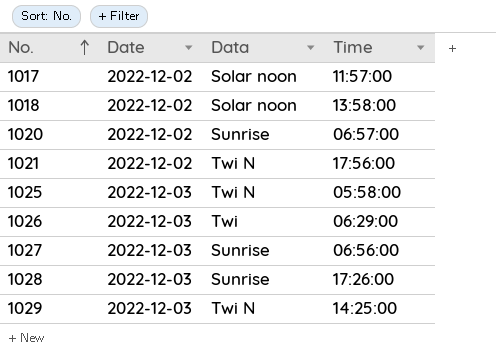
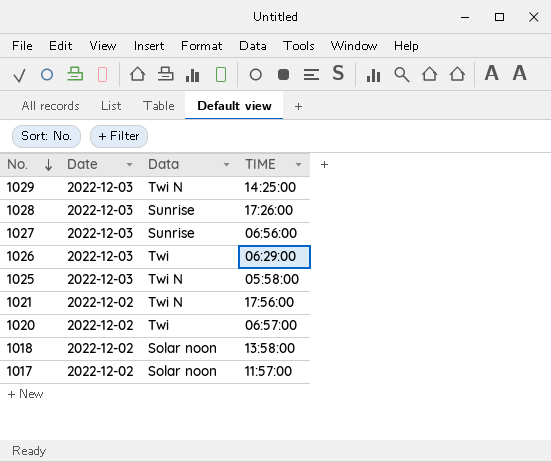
row order: No. ascending -> No. descending
column name: Time -> TIME
1020 | Data: Sunrise -> Twi

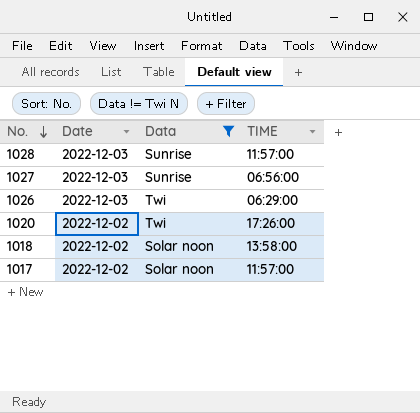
filter: none -> Data != Twi N
1028 | TIME: 17:26:00 -> 11:57:00
1020 | TIME: 06:57:00 -> 17:26:00

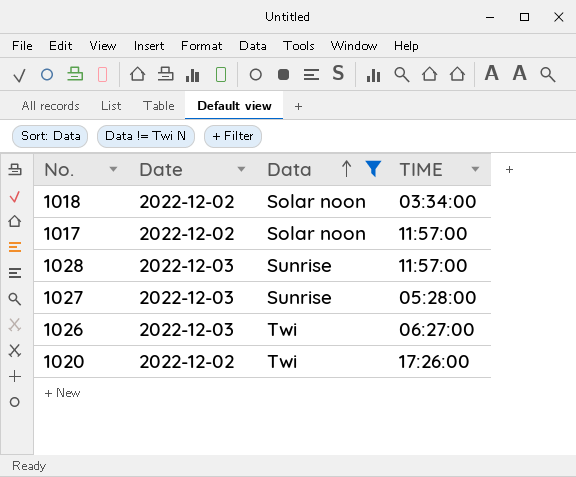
row order: No. descending -> Data ascending
1018 | TIME: 13:58:00 -> 03:34:00
1027 | TIME: 06:56:00 -> 05:28:00
1026 | TIME: 06:29:00 -> 06:27:00

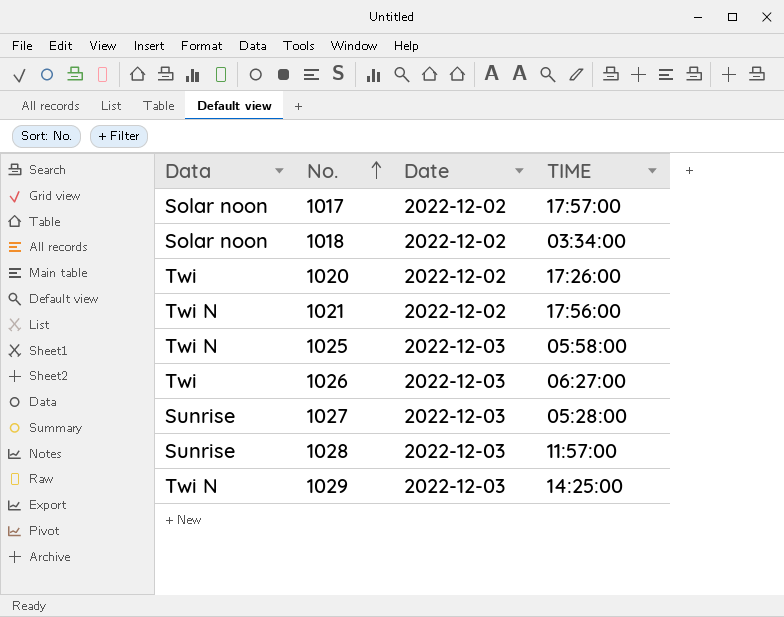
filter: Data != Twi N -> none
row order: Data ascending -> No. ascending
column Data | position: 3 -> 1
1017 | TIME: 11:57:00 -> 17:57:00

